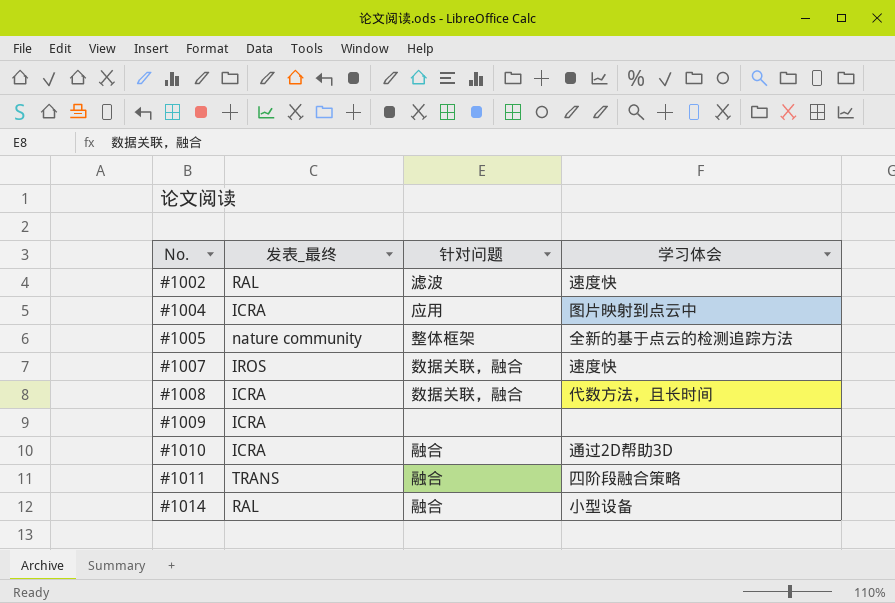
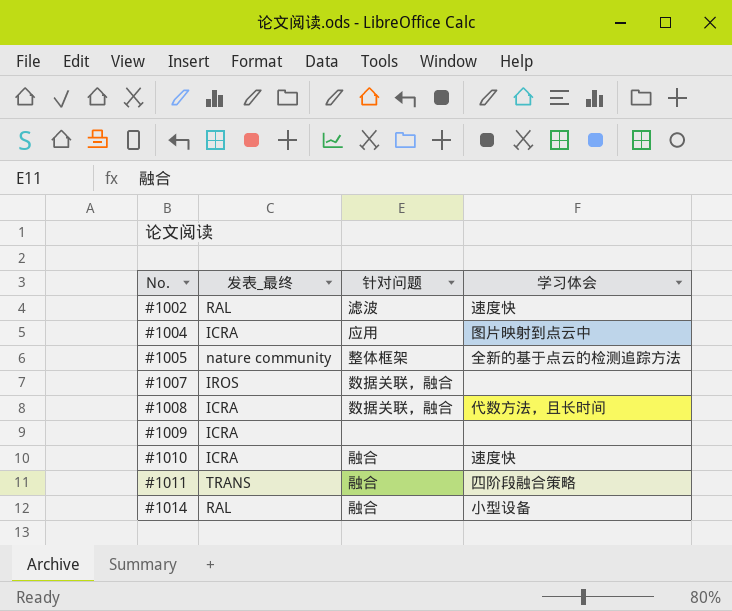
#1007 | 学习体会: 速度快 -> none
#1010 | 学习体会: 通过2D帮助3D -> 速度快

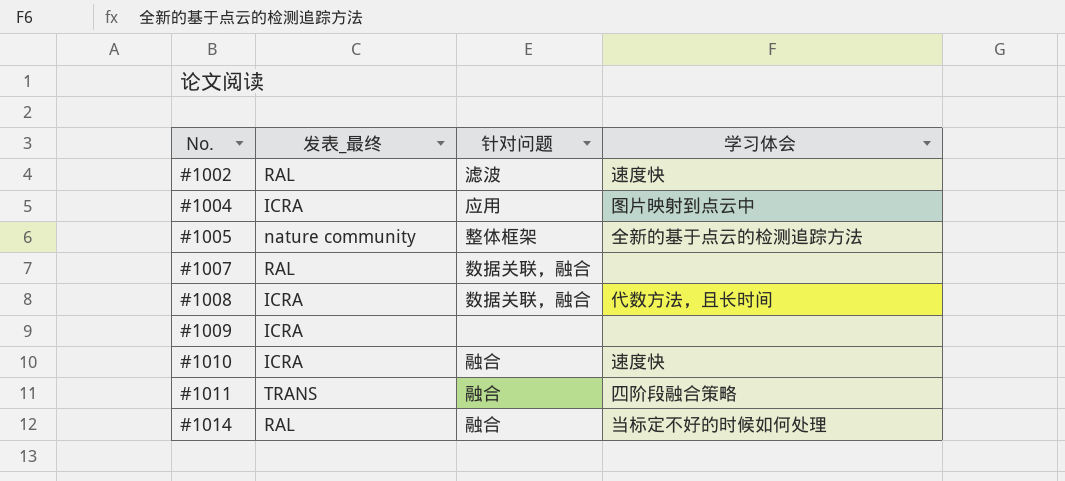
#1007 | 发表_最终: IROS -> RAL
#1014 | 学习体会: 小型设备 -> 当标定不好的时候如何处理

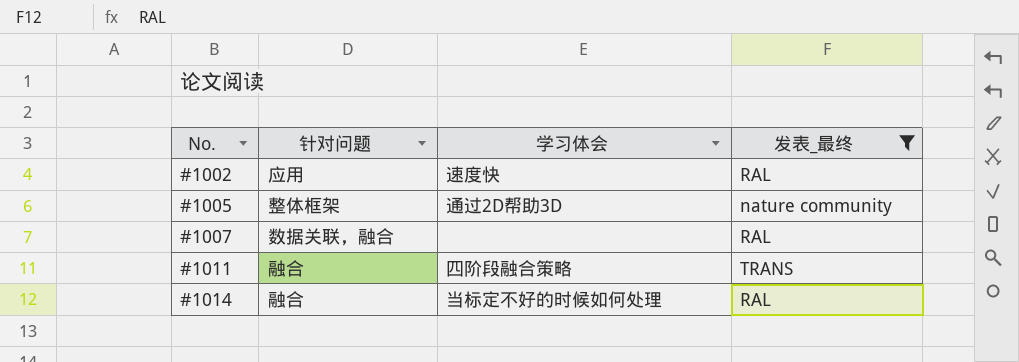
filter: none -> 发表_最终 != ICRA
column 发表_最终 | position: 2 -> 4
#1002 | 针对问题: 滤波 -> 应用
#1005 | 学习体会: 全新的基于点云的检测追踪方法 -> 通过2D帮助3D

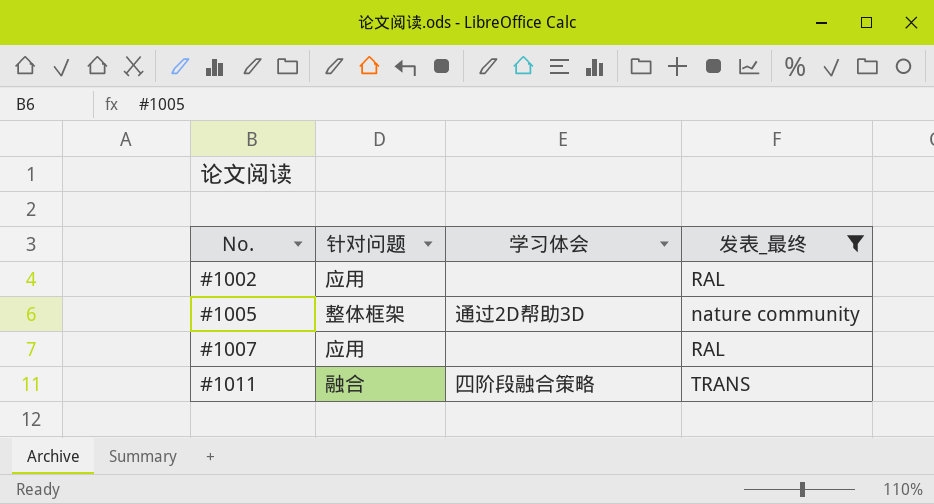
row #1014: 融合 | 当标定不好的时候如何处理 | RAL -> none
#1002 | 学习体会: 速度快 -> none
#1007 | 针对问题: 数据关联，融合 -> 应用

